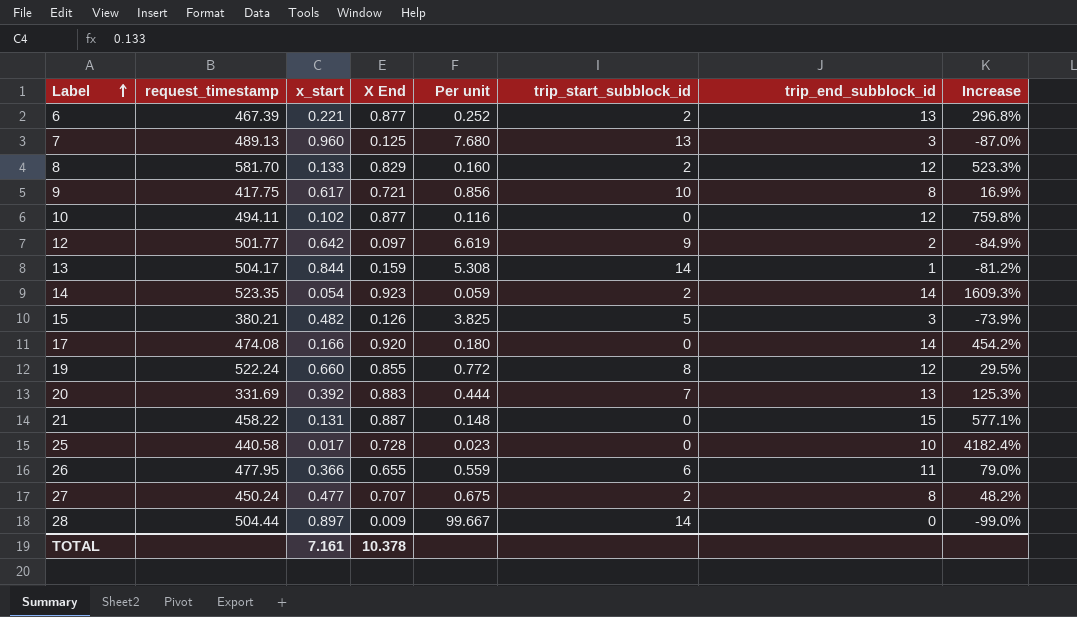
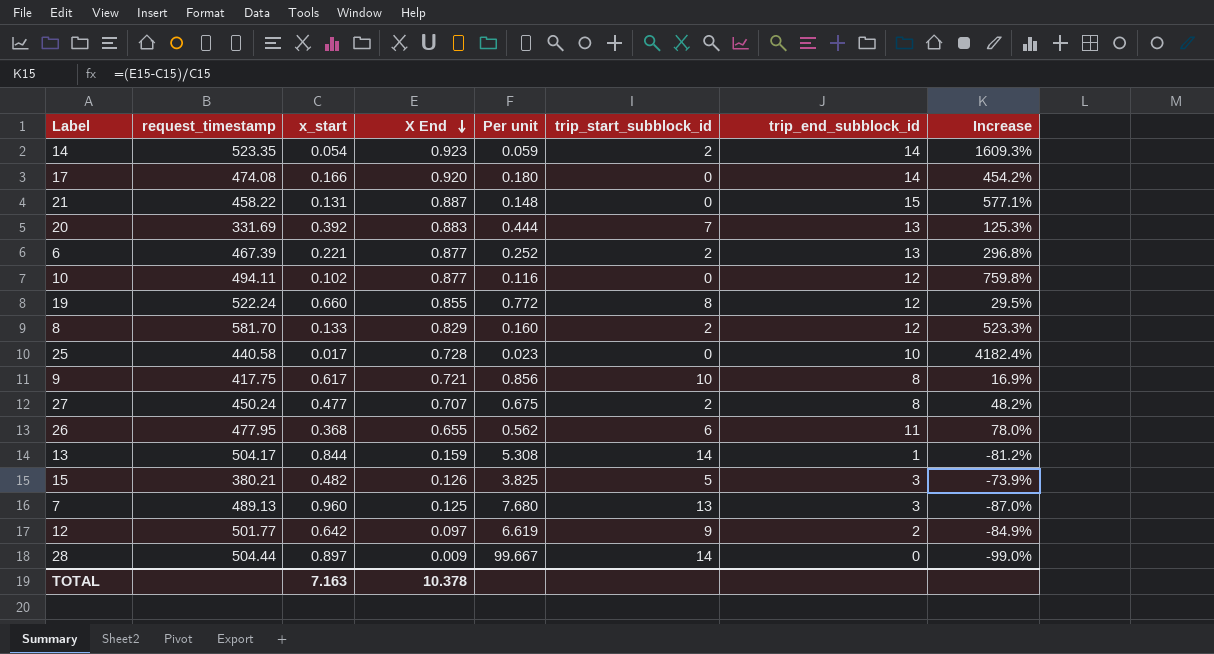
row order: Label ascending -> X End descending
26 | x_start: 0.366 -> 0.368
26 | Per unit: 0.559 -> 0.562
26 | Increase: 79.0% -> 78.0%
TOTAL | x_start: 7.161 -> 7.163

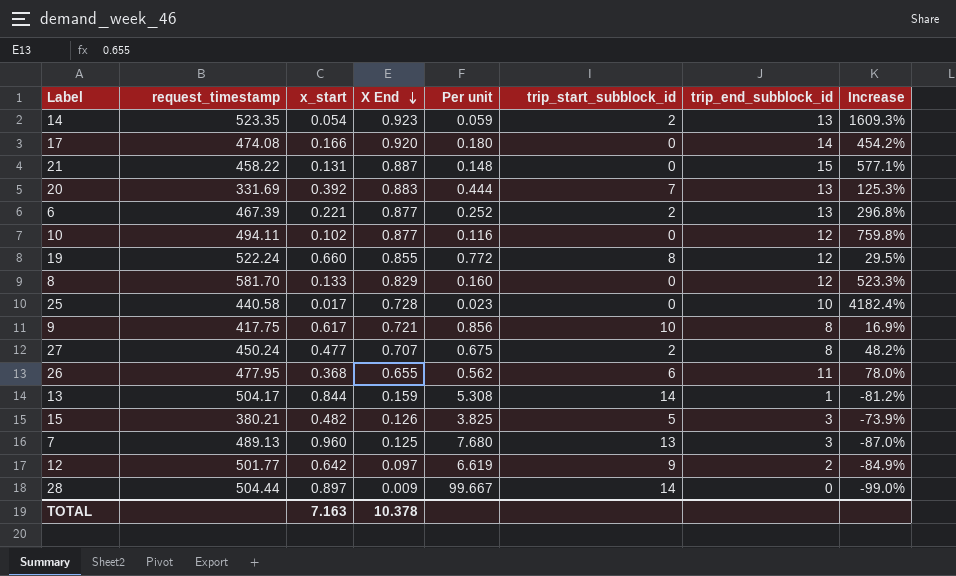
14 | trip_end_subblock_id: 14 -> 13
8 | trip_start_subblock_id: 2 -> 0

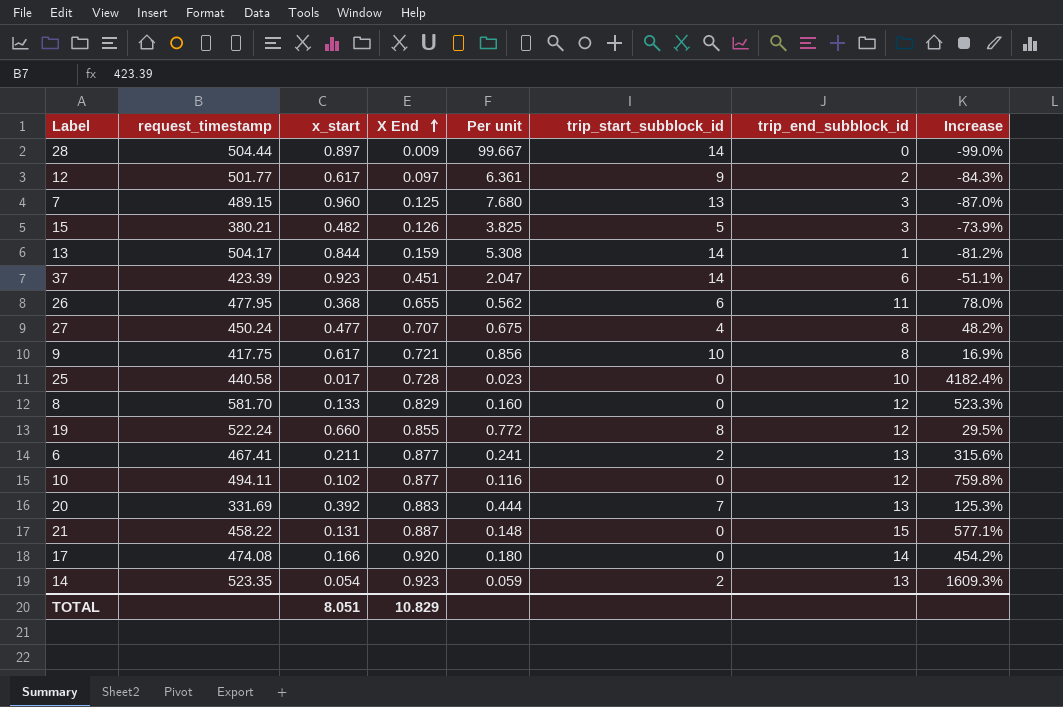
row order: X End descending -> X End ascending
12 | x_start: 0.642 -> 0.617
12 | Per unit: 6.619 -> 6.361
12 | Increase: -84.9% -> -84.3%
7 | request_timestamp: 489.13 -> 489.15
row 37: none -> 423.39 | 0.923 | 0.451 | 2.047 | 14 | 6 | -51.1%
27 | trip_start_subblock_id: 2 -> 4
6 | request_timestamp: 467.39 -> 467.41
6 | x_start: 0.221 -> 0.211
6 | Per unit: 0.252 -> 0.241
6 | Increase: 296.8% -> 315.6%
TOTAL | x_start: 7.163 -> 8.051
TOTAL | X End: 10.378 -> 10.829

